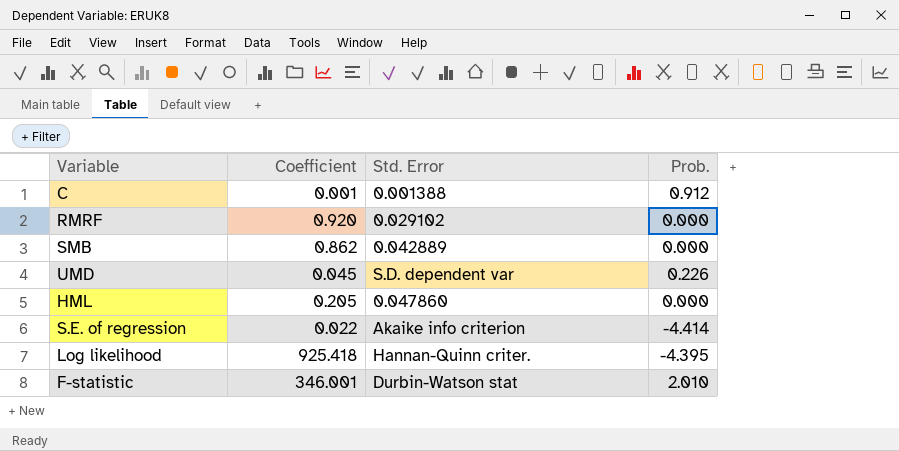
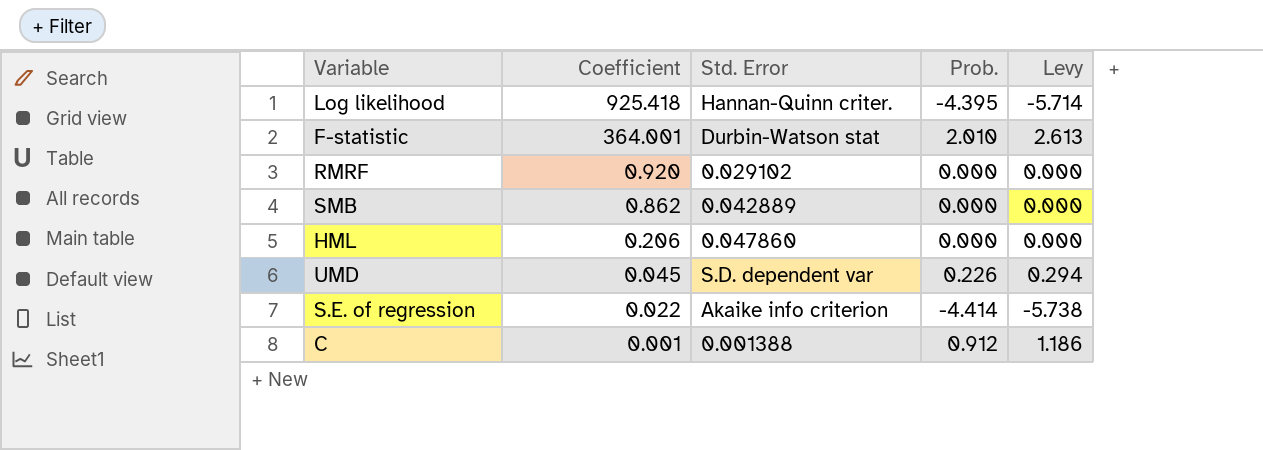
row order: none -> Coefficient descending
column Levy | formula: none -> [Prob.] * 1.3
F-statistic | Coefficient: 346.001 -> 364.001
HML | Coefficient: 0.205 -> 0.206

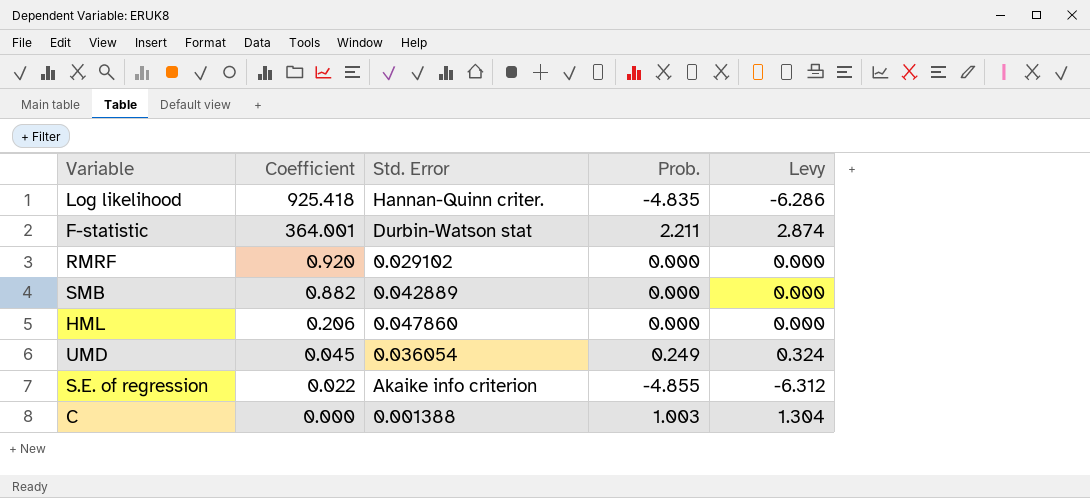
Log likelihood | Prob.: -4.395 -> -4.835
Log likelihood | Levy: -5.714 -> -6.286
F-statistic | Prob.: 2.010 -> 2.211
F-statistic | Levy: 2.613 -> 2.874
SMB | Coefficient: 0.862 -> 0.882
UMD | Std. Error: S.D. dependent var -> 0.036054
UMD | Prob.: 0.226 -> 0.249
UMD | Levy: 0.294 -> 0.324
S.E. of regression | Prob.: -4.414 -> -4.855
S.E. of regression | Levy: -5.738 -> -6.312
C | Coefficient: 0.001 -> 0.000
C | Prob.: 0.912 -> 1.003
C | Levy: 1.186 -> 1.304

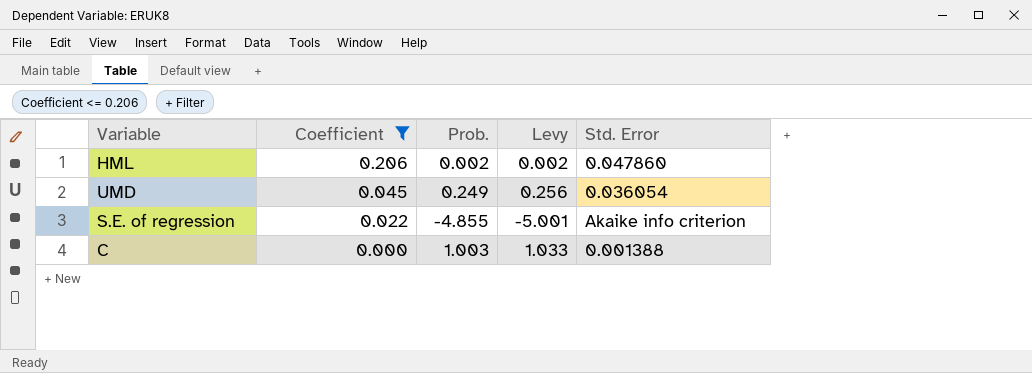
filter: none -> Coefficient <= 0.206
column Levy | formula: [Prob.] * 1.3 -> [Prob.] * 1.03
column Std. Error | position: 3 -> 5
HML | Prob.: 0.000 -> 0.002

